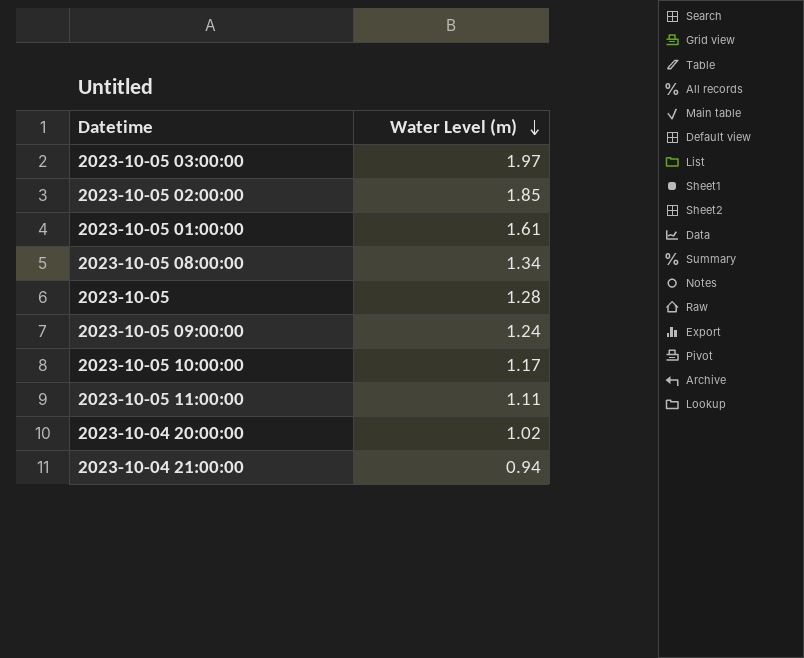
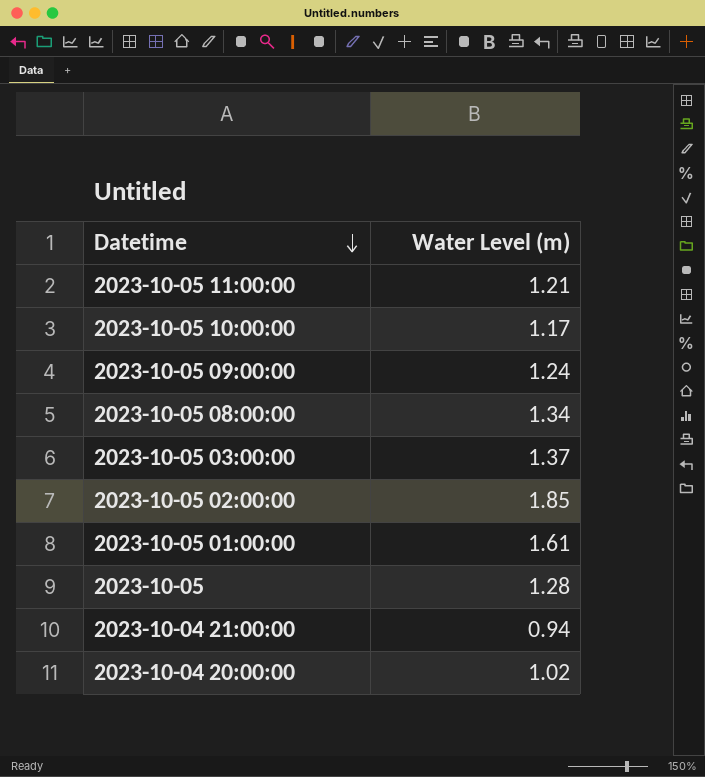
row order: Water Level (m) descending -> Datetime descending
2023-10-05 11:00:00 | Water Level (m): 1.11 -> 1.21
2023-10-05 03:00:00 | Water Level (m): 1.97 -> 1.37

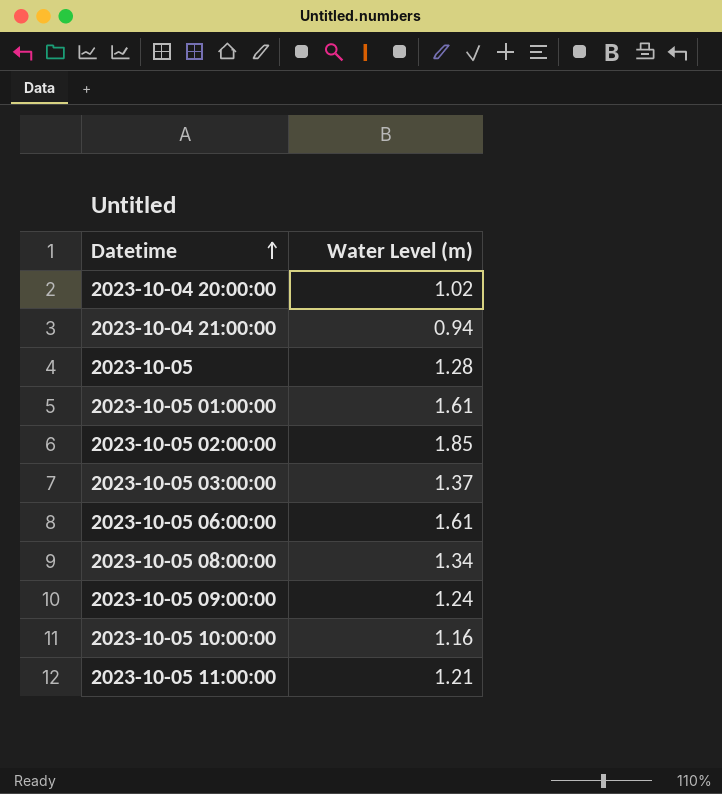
row order: Datetime descending -> Datetime ascending
row 2023-10-05 06:00:00: none -> 1.61
2023-10-05 10:00:00 | Water Level (m): 1.17 -> 1.16

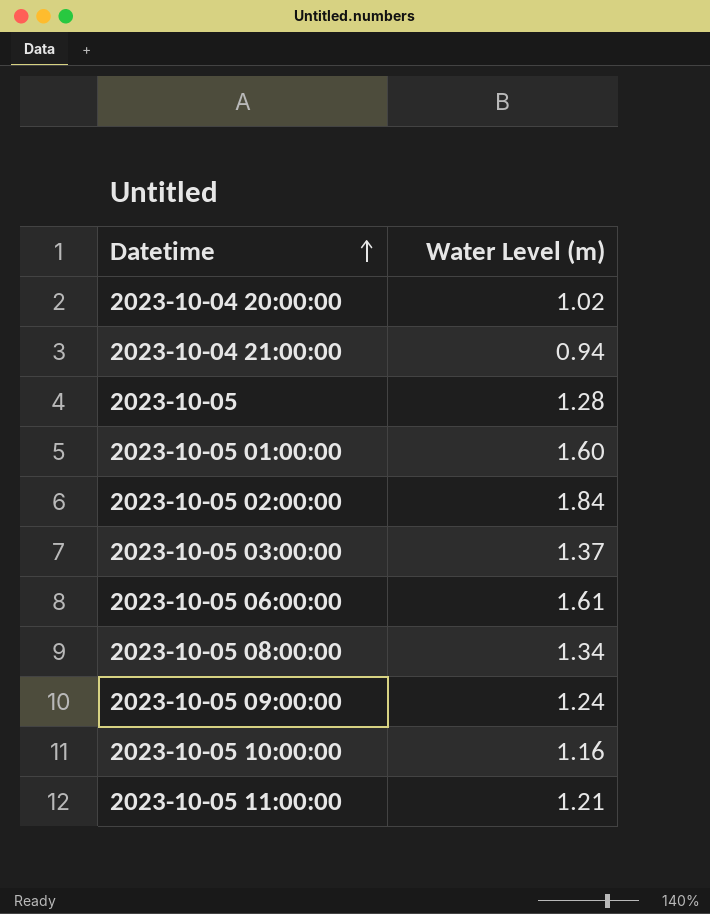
2023-10-05 01:00:00 | Water Level (m): 1.61 -> 1.60
2023-10-05 02:00:00 | Water Level (m): 1.85 -> 1.84

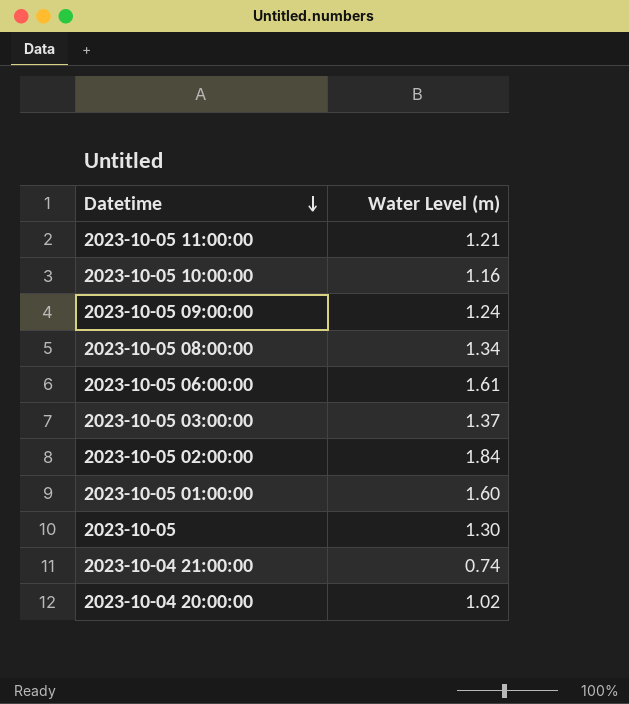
row order: Datetime ascending -> Datetime descending
2023-10-05 | Water Level (m): 1.28 -> 1.30
2023-10-04 21:00:00 | Water Level (m): 0.94 -> 0.74

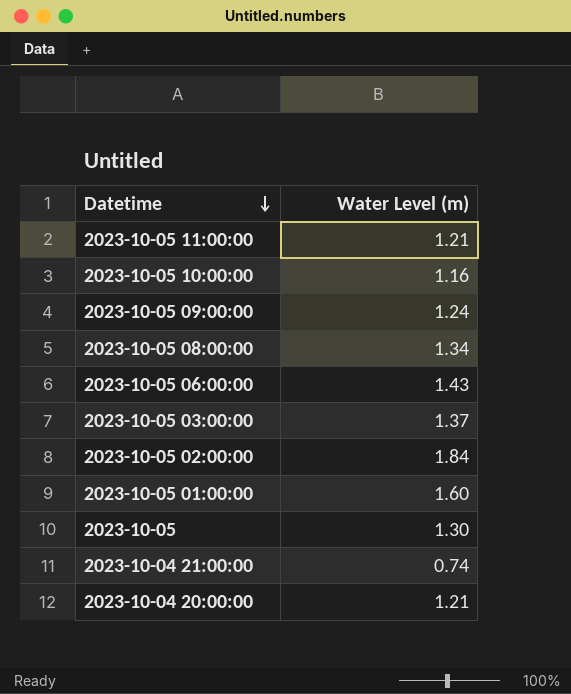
2023-10-05 06:00:00 | Water Level (m): 1.61 -> 1.43
2023-10-04 20:00:00 | Water Level (m): 1.02 -> 1.21

